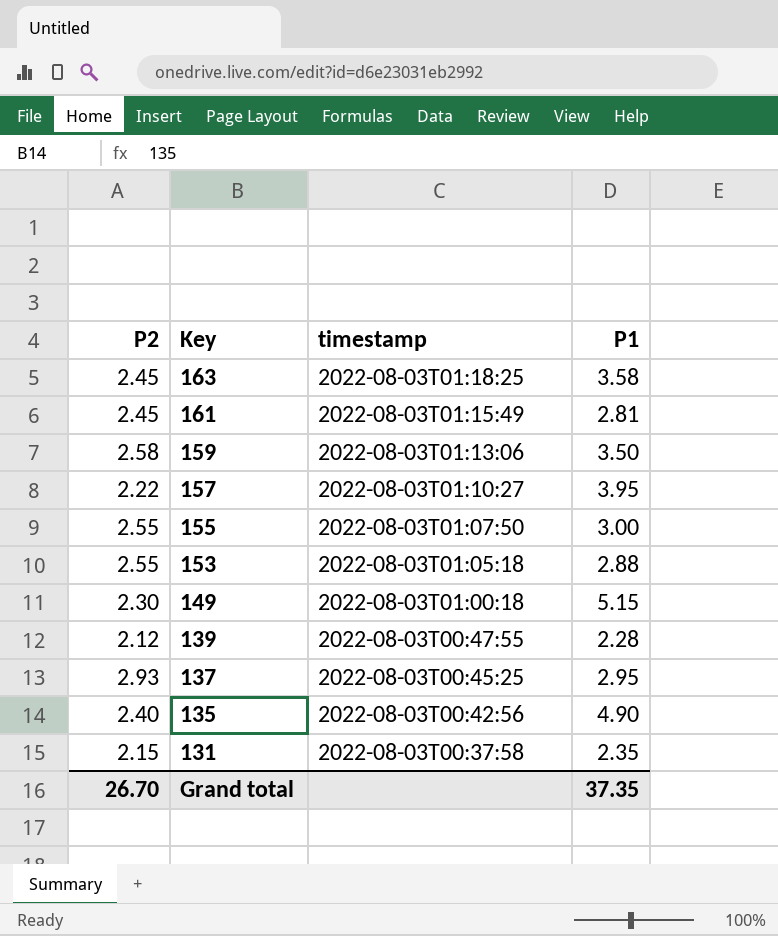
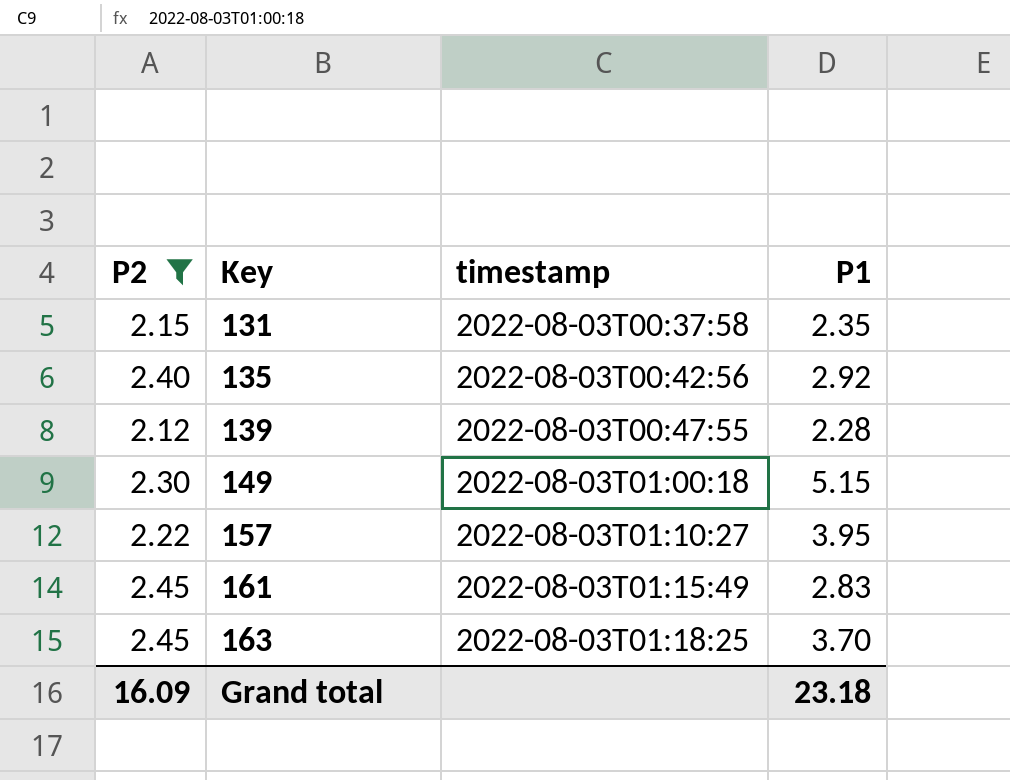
filter: none -> P2 <= 2.45
row order: Key descending -> Key ascending
135 | P1: 4.90 -> 2.92
161 | P1: 2.81 -> 2.83
163 | P1: 3.58 -> 3.70
Grand total | P2: 26.70 -> 16.09
Grand total | P1: 37.35 -> 23.18

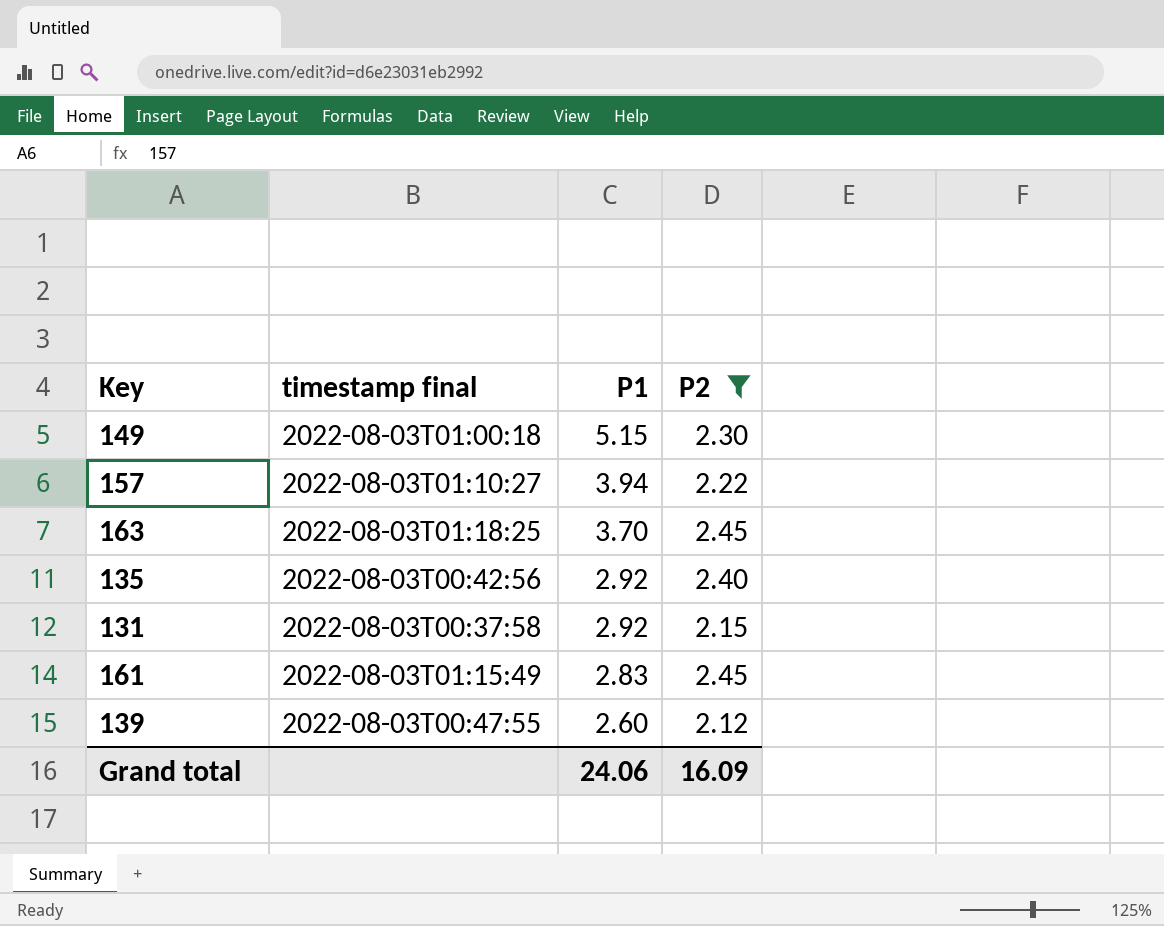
row order: Key ascending -> P1 descending
column name: timestamp -> timestamp final
column P2 | position: 1 -> 4
157 | P1: 3.95 -> 3.94
131 | P1: 2.35 -> 2.92
139 | P1: 2.28 -> 2.60
Grand total | P1: 23.18 -> 24.06

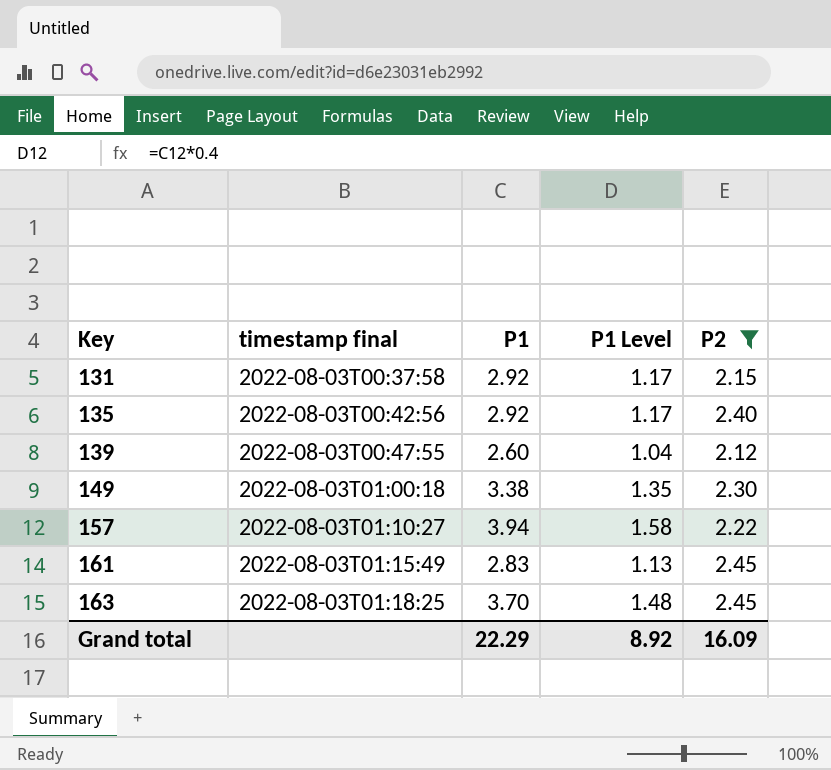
row order: P1 descending -> Key ascending
column P1 Level | formula: none -> [P1] * 0.4
149 | P1: 5.15 -> 3.38
Grand total | P1: 24.06 -> 22.29

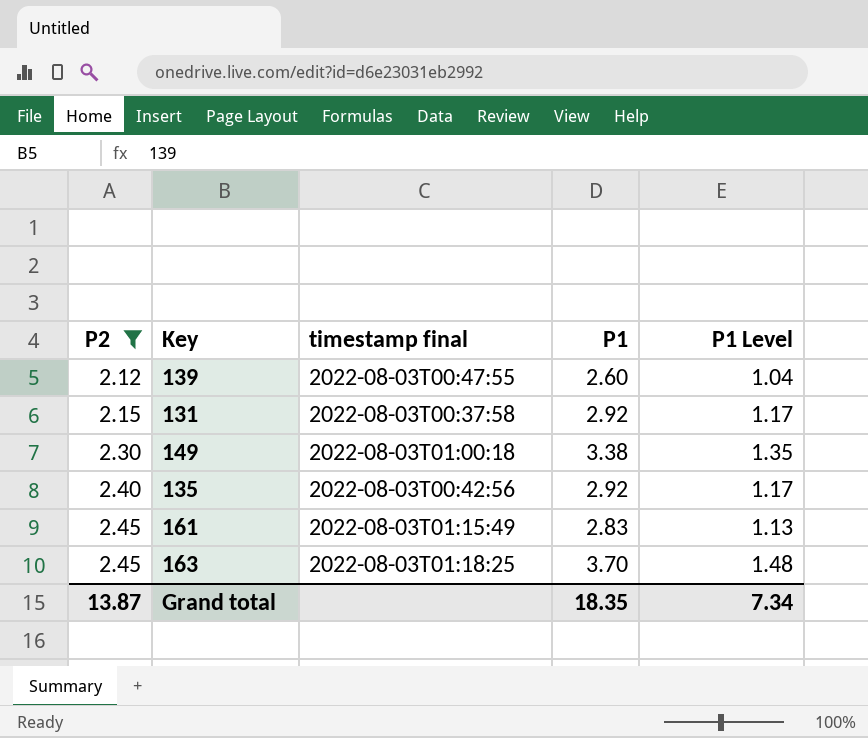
row order: Key ascending -> P2 ascending
column P2 | position: 5 -> 1
row 157: 2022-08-03T01:10:27 | 3.94 | 1.58 | 2.22 -> none
Grand total | P2: 16.09 -> 13.87
Grand total | P1: 22.29 -> 18.35
Grand total | P1 Level: 8.92 -> 7.34

